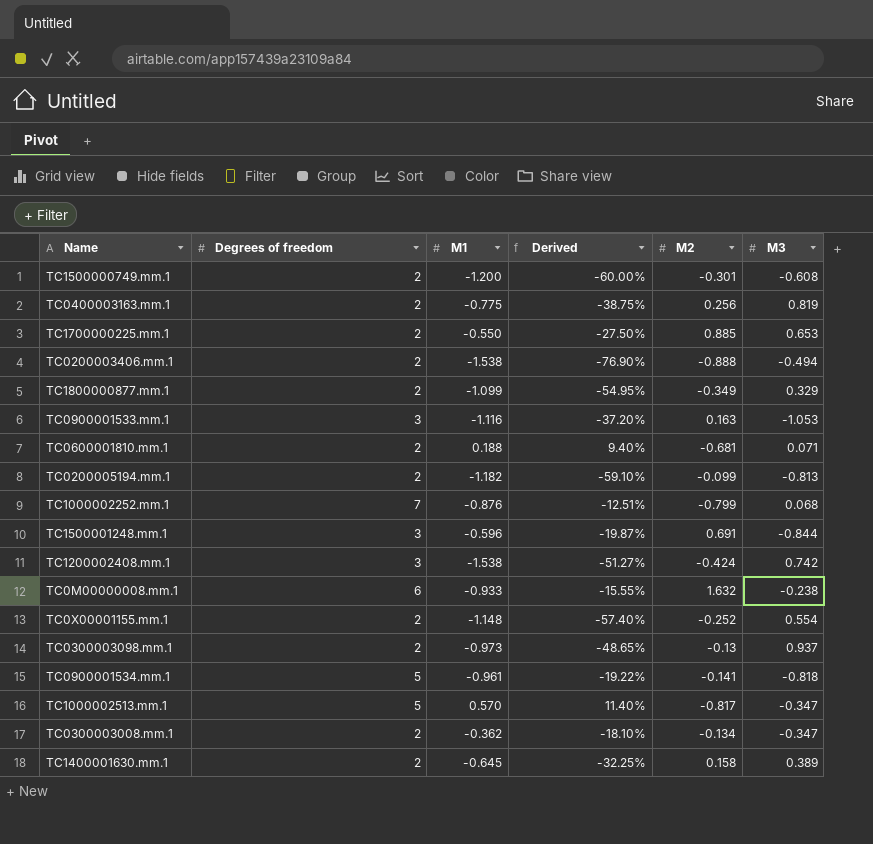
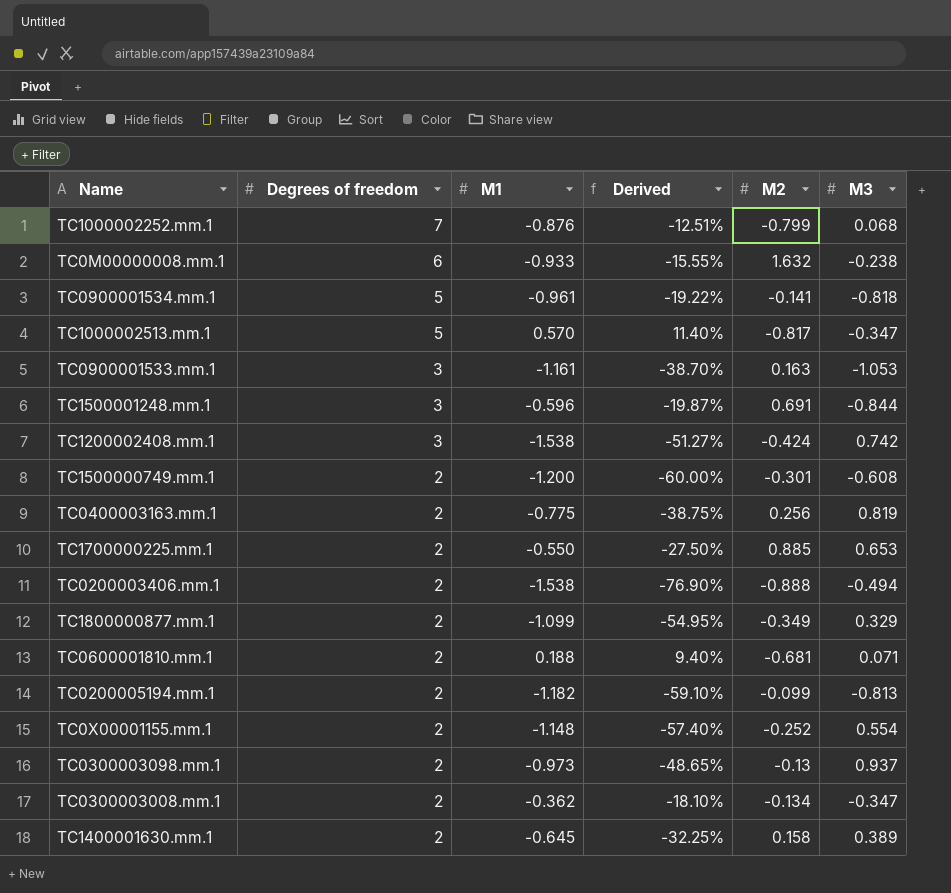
row order: none -> Degrees of freedom descending
TC0900001533.mm.1 | M1: -1.116 -> -1.161
TC0900001533.mm.1 | Derived: -37.20% -> -38.70%

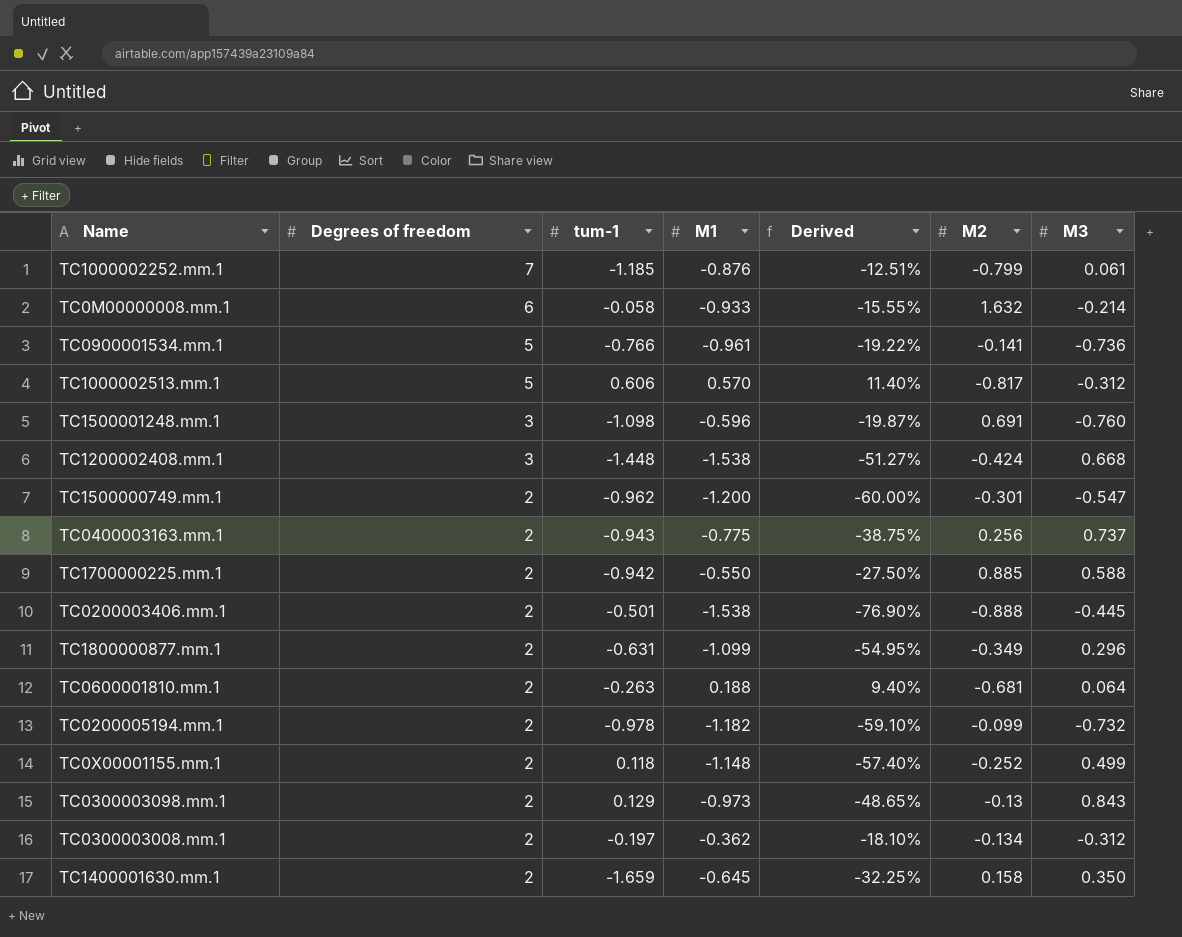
column tum-1 | position: none -> 3
row TC0900001533.mm.1: 3 | -1.161 | -38.70% | 0.163 | -1.053 -> none
TC1000002252.mm.1 | M3: 0.068 -> 0.061
TC0M00000008.mm.1 | M3: -0.238 -> -0.214
TC0900001534.mm.1 | M3: -0.818 -> -0.736
TC1000002513.mm.1 | M3: -0.347 -> -0.312
TC1500001248.mm.1 | M3: -0.844 -> -0.760
TC1200002408.mm.1 | M3: 0.742 -> 0.668
TC1500000749.mm.1 | M3: -0.608 -> -0.547
TC0400003163.mm.1 | M3: 0.819 -> 0.737
TC1700000225.mm.1 | M3: 0.653 -> 0.588
TC0200003406.mm.1 | M3: -0.494 -> -0.445
TC1800000877.mm.1 | M3: 0.329 -> 0.296
TC0600001810.mm.1 | M3: 0.071 -> 0.064
TC0200005194.mm.1 | M3: -0.813 -> -0.732
TC0X00001155.mm.1 | M3: 0.554 -> 0.499
TC0300003098.mm.1 | M3: 0.937 -> 0.843
TC0300003008.mm.1 | M3: -0.347 -> -0.312
TC1400001630.mm.1 | M3: 0.389 -> 0.350

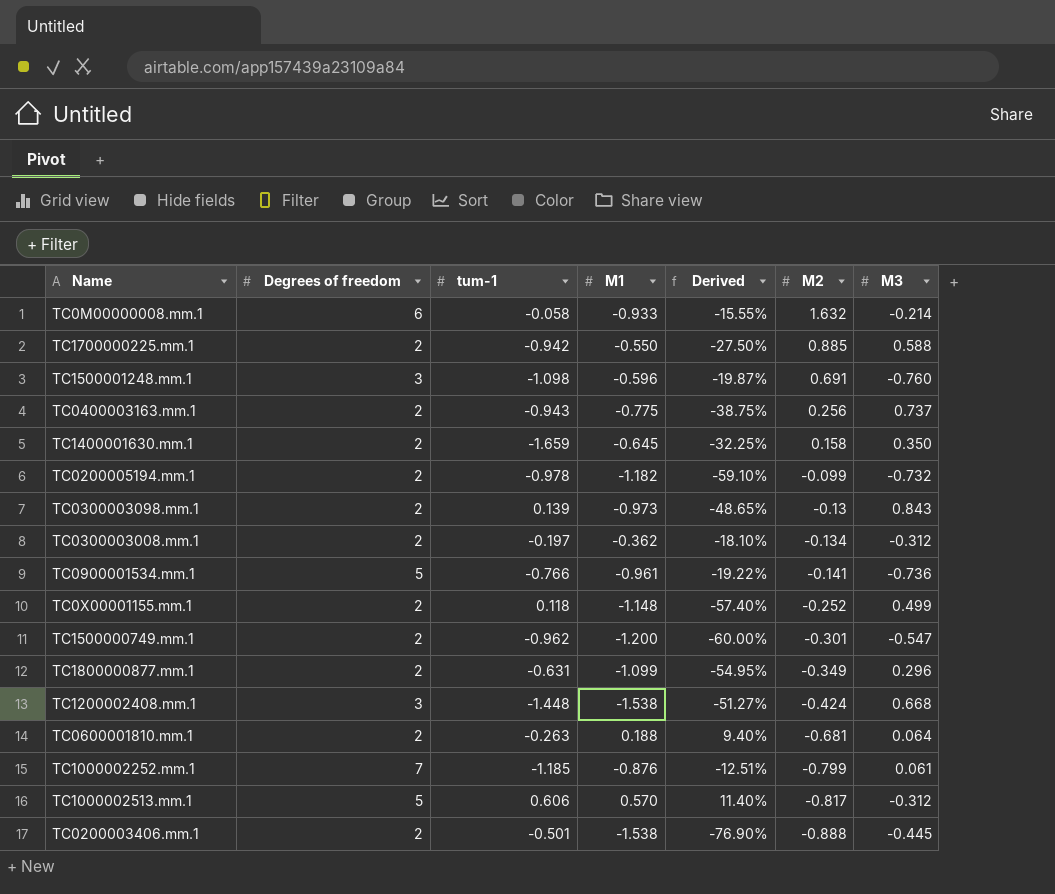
row order: Degrees of freedom descending -> M2 descending
TC0300003098.mm.1 | tum-1: 0.129 -> 0.139

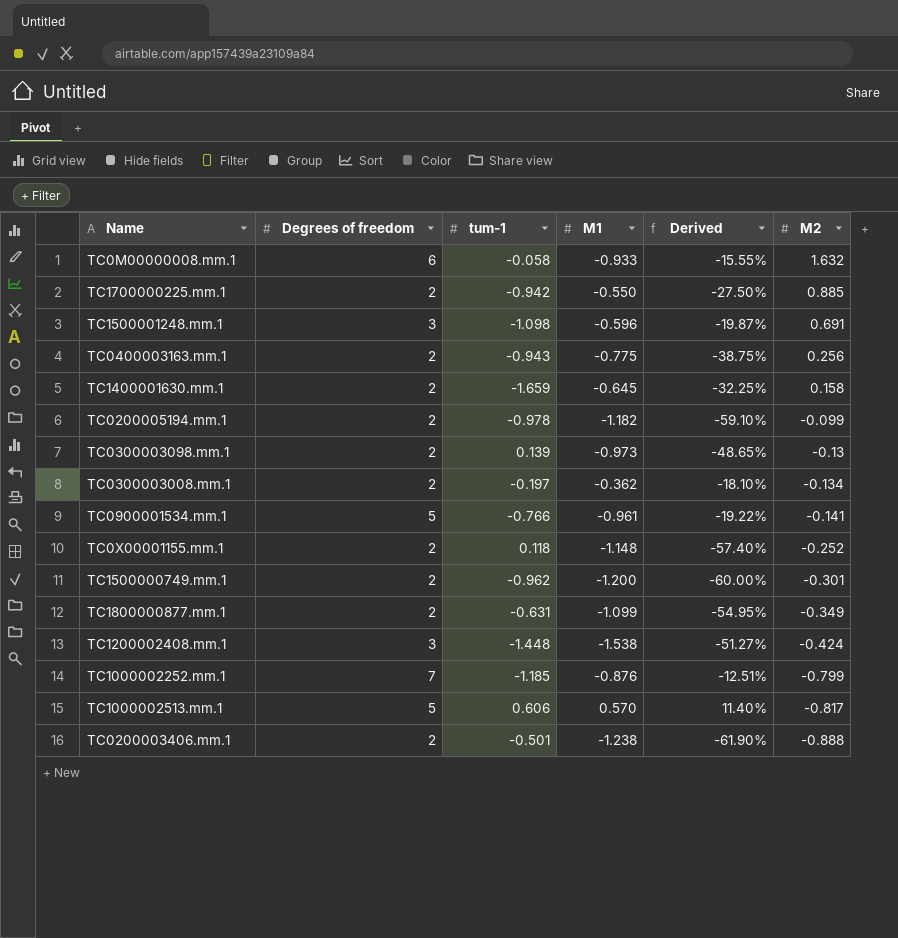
column M3 | position: 7 -> none
row TC0600001810.mm.1: 2 | -0.263 | 0.188 | 9.40% | -0.681 | 0.064 -> none
TC0200003406.mm.1 | M1: -1.538 -> -1.238
TC0200003406.mm.1 | Derived: -76.90% -> -61.90%

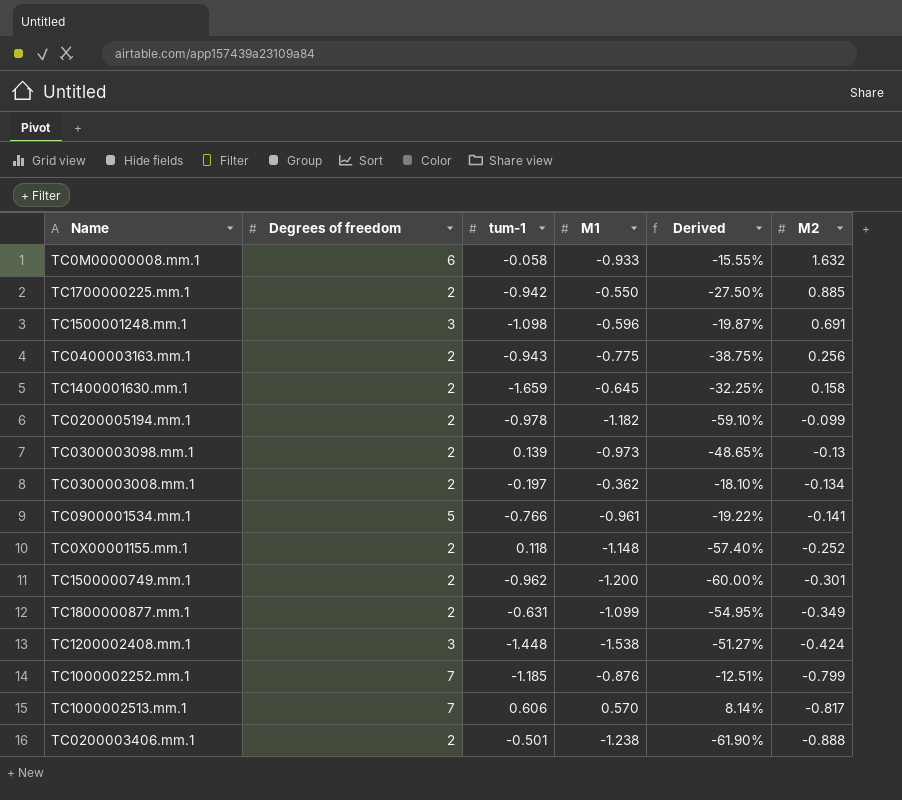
TC1000002513.mm.1 | Degrees of freedom: 5 -> 7
TC1000002513.mm.1 | Derived: 11.40% -> 8.14%

